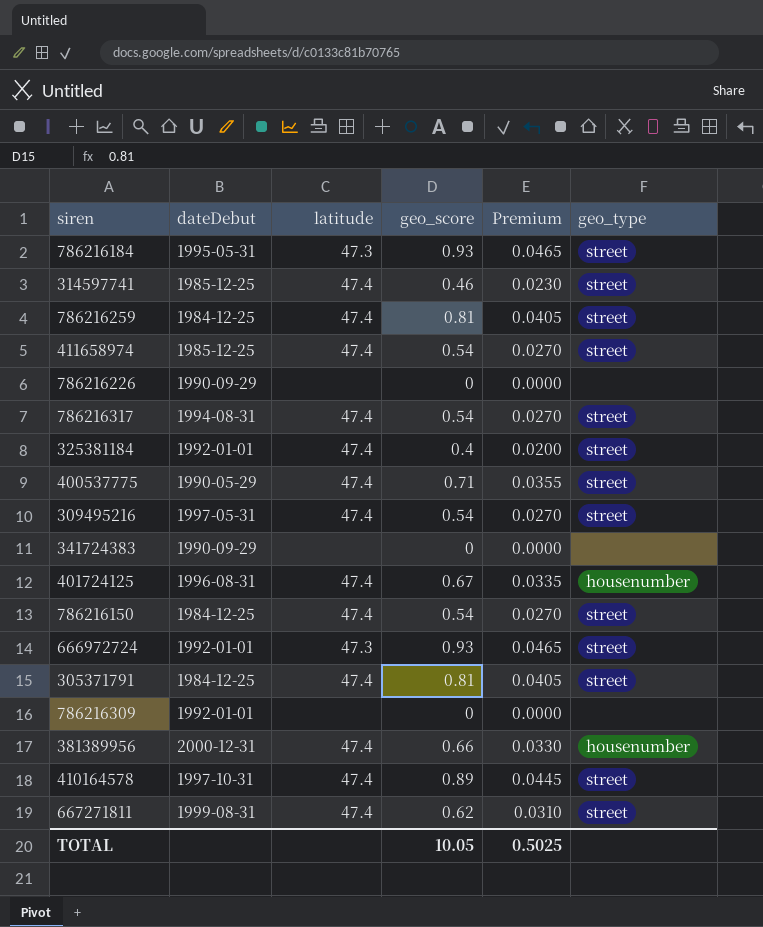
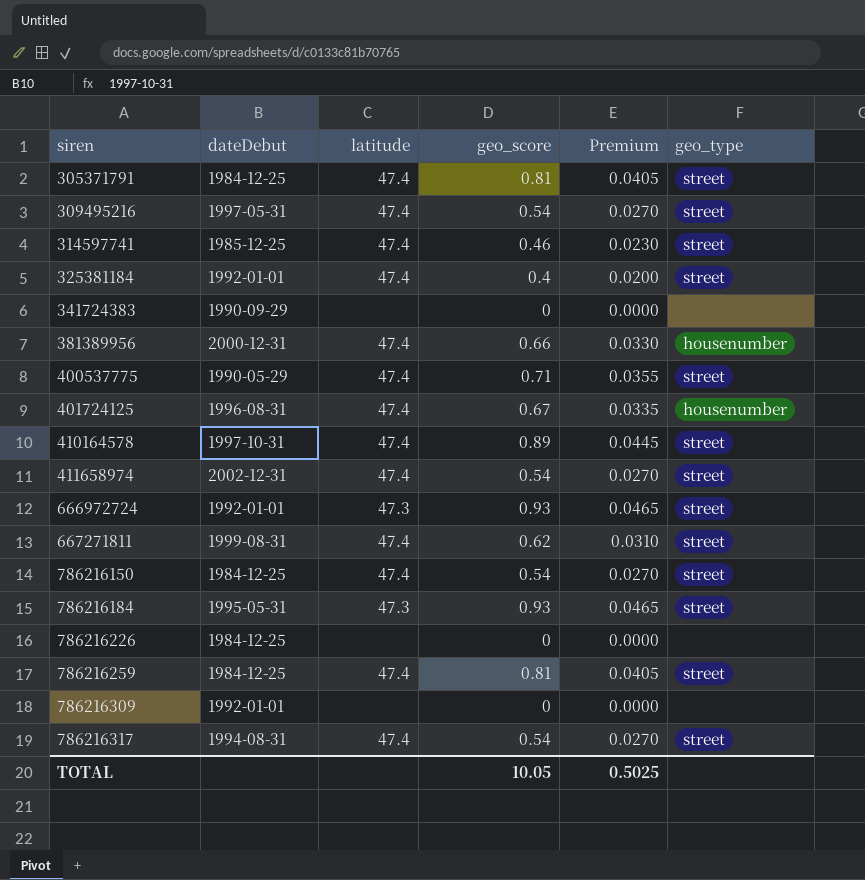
row order: none -> siren ascending
411658974 | dateDebut: 1985-12-25 -> 2002-12-31
786216226 | dateDebut: 1990-09-29 -> 1984-12-25

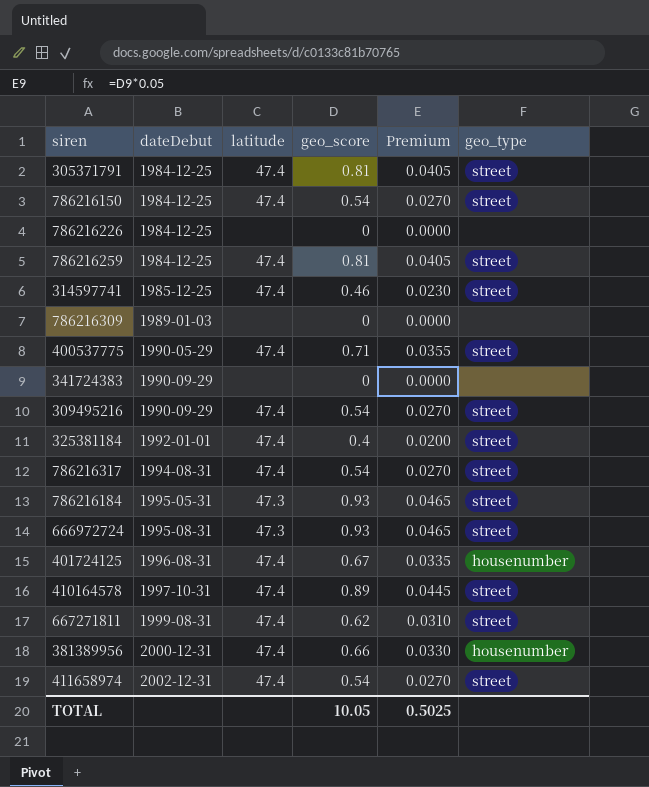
row order: siren ascending -> dateDebut ascending
786216309 | dateDebut: 1992-01-01 -> 1989-01-03
309495216 | dateDebut: 1997-05-31 -> 1990-09-29
666972724 | dateDebut: 1992-01-01 -> 1995-08-31

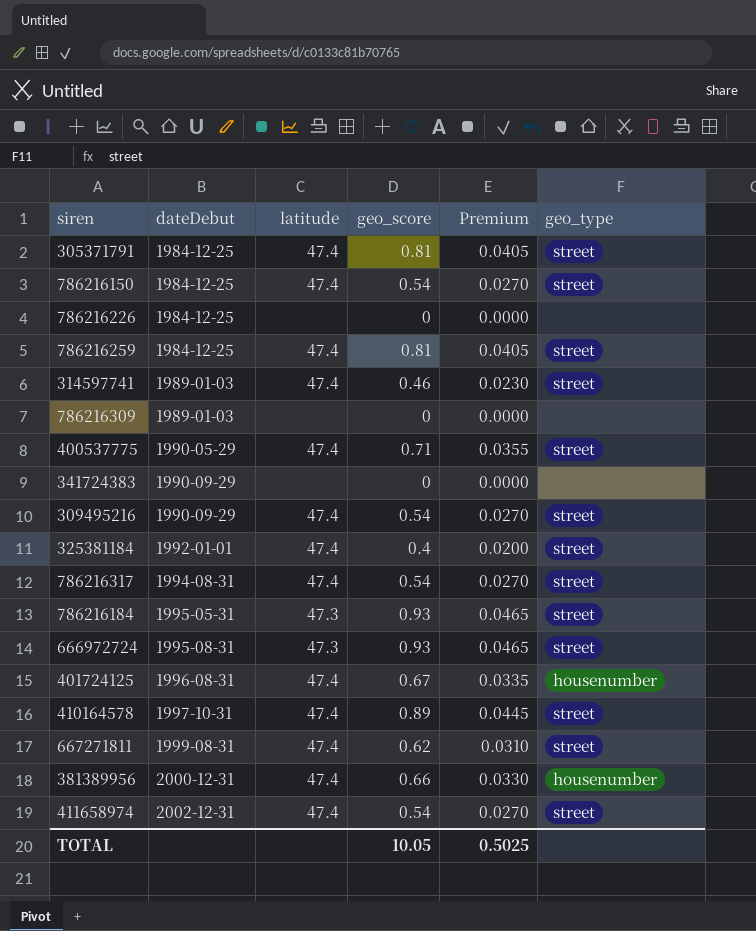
314597741 | dateDebut: 1985-12-25 -> 1989-01-03

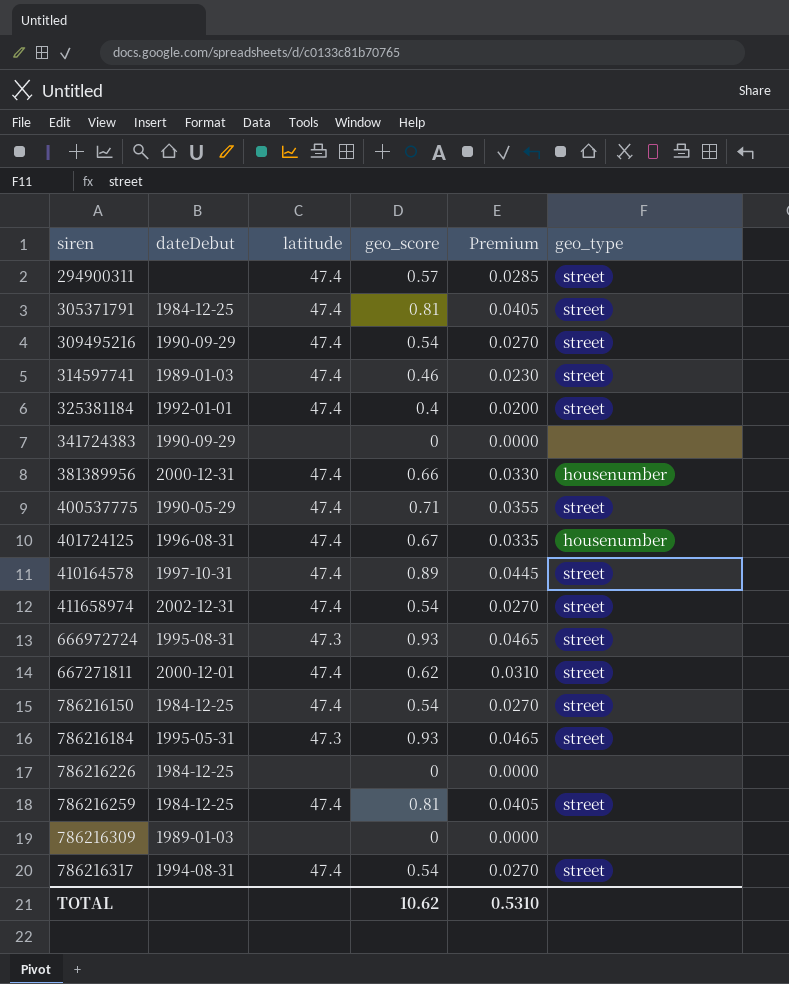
row order: dateDebut ascending -> siren ascending
row 294900311: none -> none | 47.4 | 0.57 | 0.0285 | street
667271811 | dateDebut: 1999-08-31 -> 2000-12-01
TOTAL | geo_score: 10.05 -> 10.62
TOTAL | Premium: 0.5025 -> 0.5310

